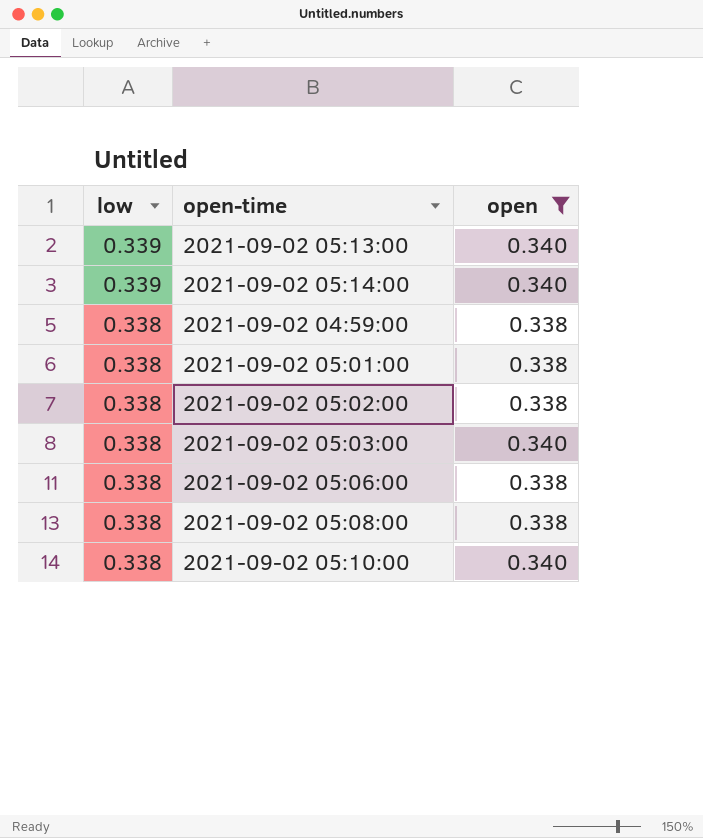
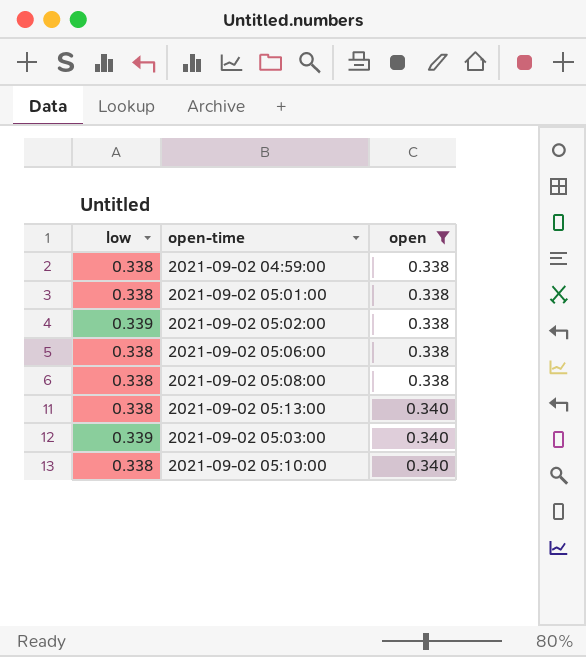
row order: low descending -> open ascending
row 2021-09-02 05:14:00: 0.339 | 0.340 -> none
2021-09-02 05:02:00 | low: 0.338 -> 0.339
2021-09-02 05:13:00 | low: 0.339 -> 0.338
2021-09-02 05:03:00 | low: 0.338 -> 0.339

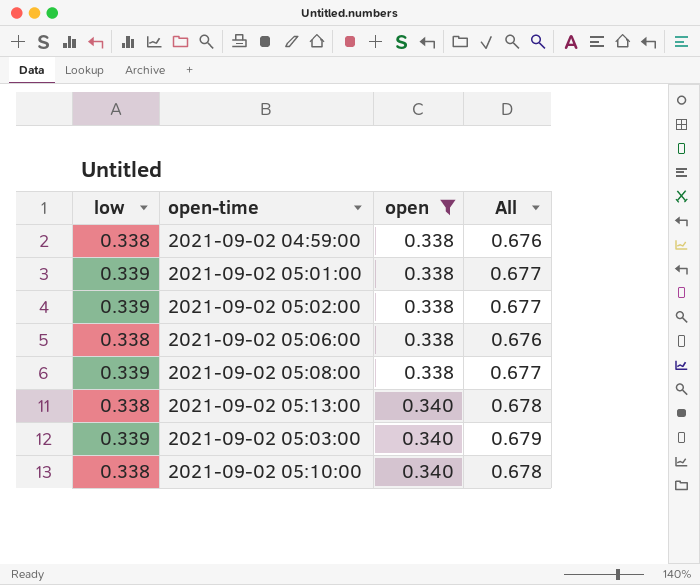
column All | formula: none -> [low] + [open]
2021-09-02 05:01:00 | low: 0.338 -> 0.339
2021-09-02 05:08:00 | low: 0.338 -> 0.339

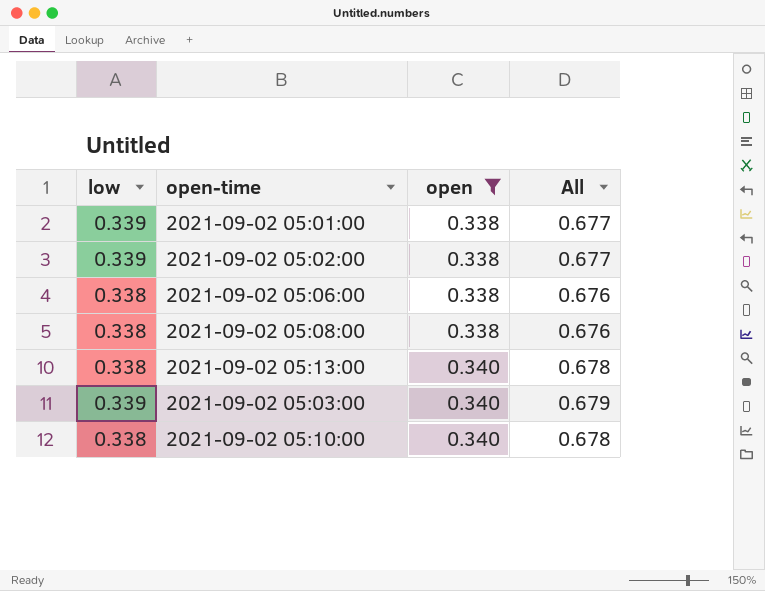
row 2021-09-02 04:59:00: 0.338 | 0.338 | 0.676 -> none
2021-09-02 05:08:00 | low: 0.339 -> 0.338
2021-09-02 05:08:00 | All: 0.677 -> 0.676

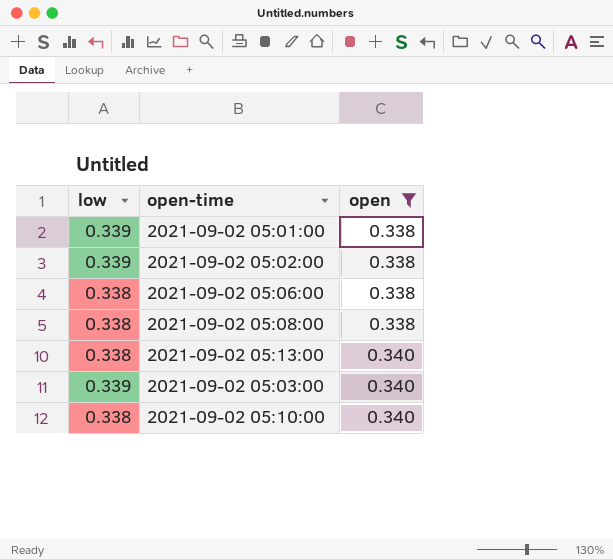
column All | formula: [low] + [open] -> none

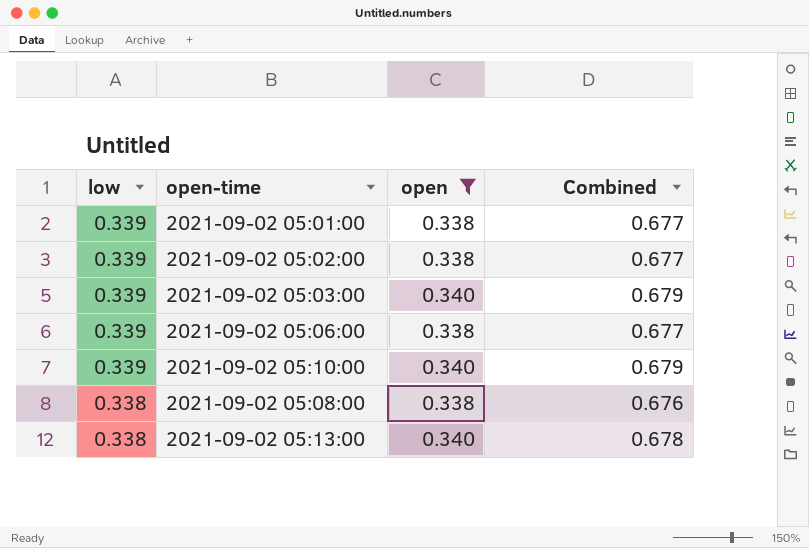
row order: open ascending -> low descending
column Combined | formula: none -> [low] + [open]
2021-09-02 05:06:00 | low: 0.338 -> 0.339
2021-09-02 05:10:00 | low: 0.338 -> 0.339

